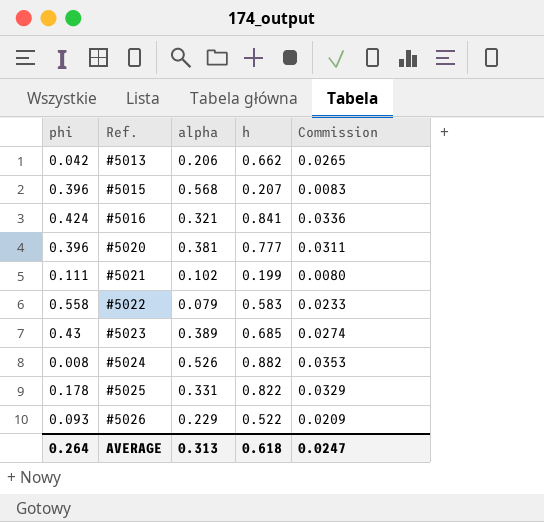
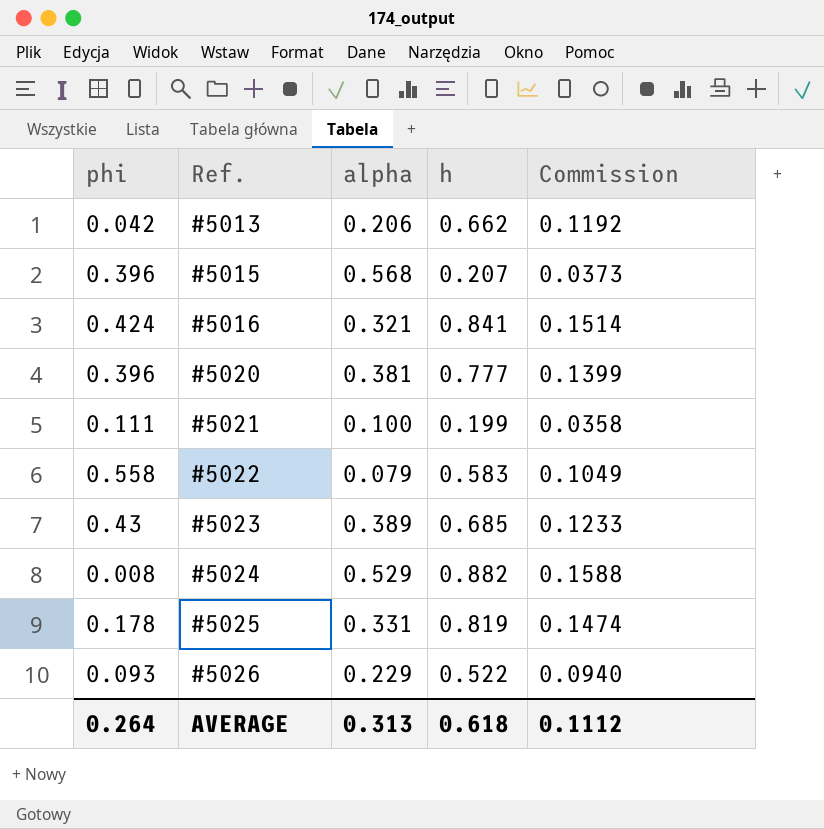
column Commission | formula: [h] * 0.04 -> [h] * 0.18
#5021 | alpha: 0.102 -> 0.100
#5024 | alpha: 0.526 -> 0.529
#5025 | h: 0.822 -> 0.819
AVERAGE | Commission: 0.0247 -> 0.1112

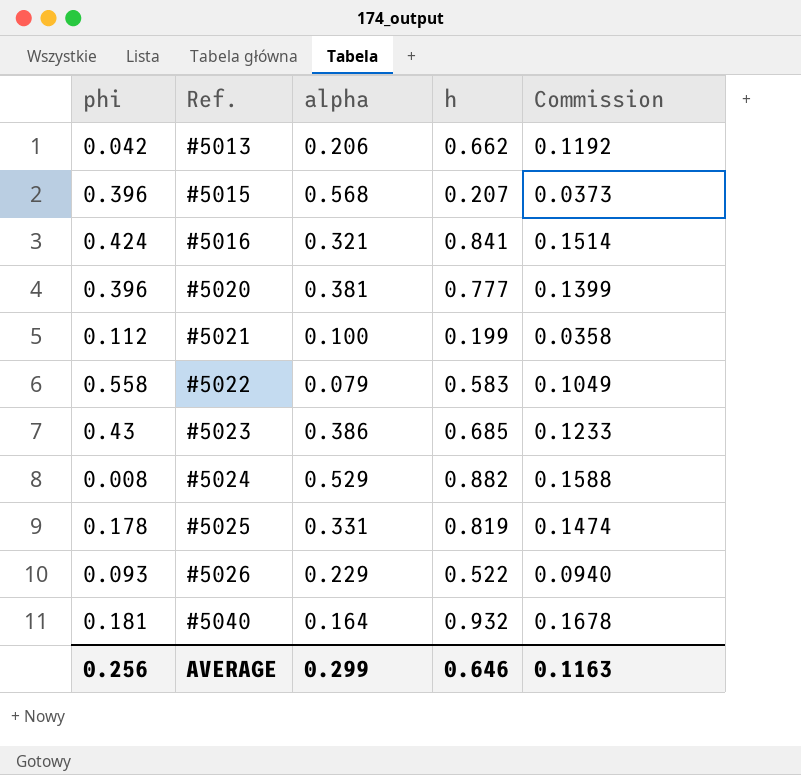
#5021 | phi: 0.111 -> 0.112
#5023 | alpha: 0.389 -> 0.386
row #5040: none -> 0.181 | 0.164 | 0.932 | 0.1678
AVERAGE | phi: 0.264 -> 0.256
AVERAGE | alpha: 0.313 -> 0.299
AVERAGE | h: 0.618 -> 0.646
AVERAGE | Commission: 0.1112 -> 0.1163

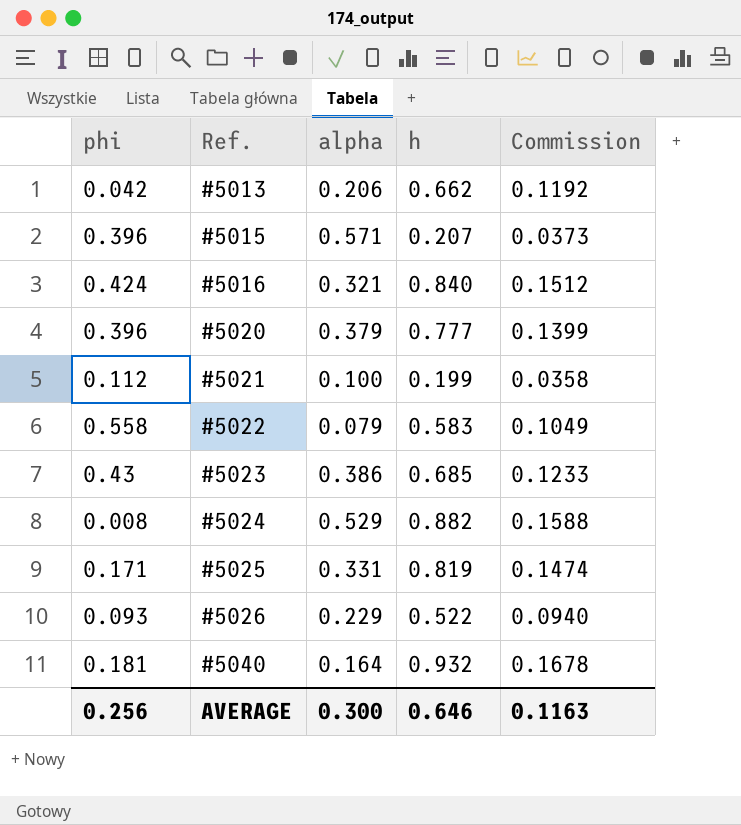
#5015 | alpha: 0.568 -> 0.571
#5016 | h: 0.841 -> 0.840
#5016 | Commission: 0.1514 -> 0.1512
#5020 | alpha: 0.381 -> 0.379
#5025 | phi: 0.178 -> 0.171
AVERAGE | alpha: 0.299 -> 0.300

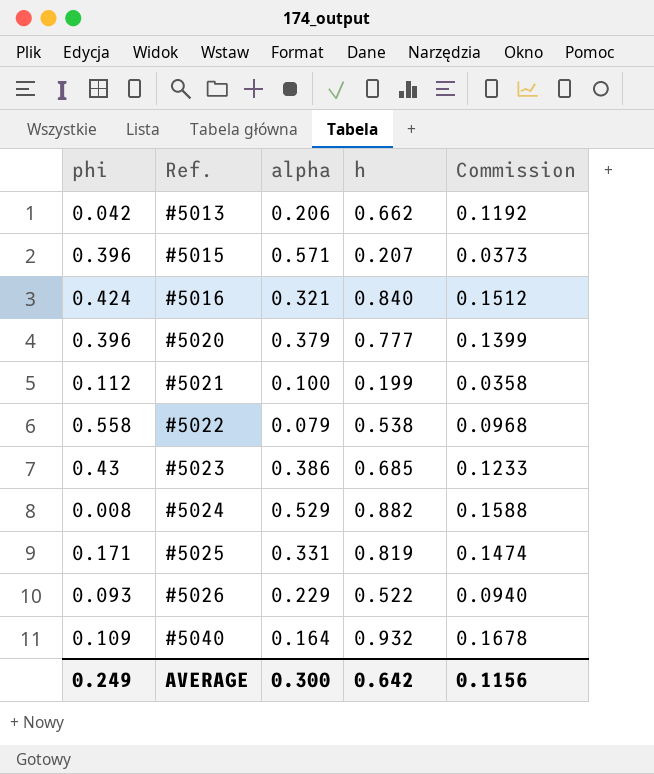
#5022 | h: 0.583 -> 0.538
#5022 | Commission: 0.1049 -> 0.0968
#5040 | phi: 0.181 -> 0.109
AVERAGE | phi: 0.256 -> 0.249
AVERAGE | h: 0.646 -> 0.642
AVERAGE | Commission: 0.1163 -> 0.1156

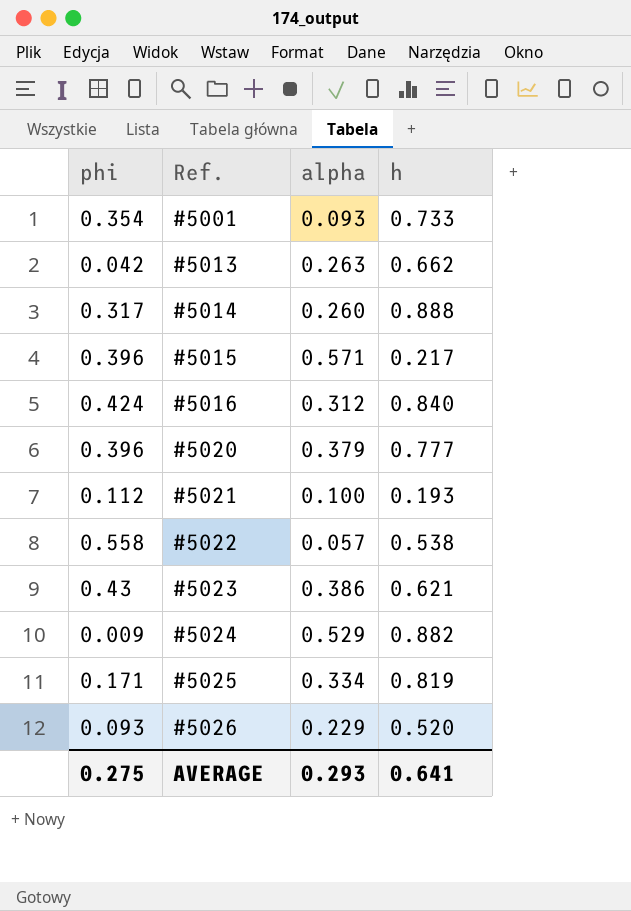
column Commission | formula: [h] * 0.18 -> none
row #5040: 0.109 | 0.164 | 0.932 | 0.1678 -> none
row #5001: none -> 0.354 | 0.093 | 0.733
#5013 | alpha: 0.206 -> 0.263
row #5014: none -> 0.317 | 0.260 | 0.888
#5015 | h: 0.207 -> 0.217
#5016 | alpha: 0.321 -> 0.312
#5021 | h: 0.199 -> 0.193
#5022 | alpha: 0.079 -> 0.057
#5023 | h: 0.685 -> 0.621
#5024 | phi: 0.008 -> 0.009
#5025 | alpha: 0.331 -> 0.334
#5026 | h: 0.522 -> 0.520
AVERAGE | phi: 0.249 -> 0.275
AVERAGE | alpha: 0.300 -> 0.293
AVERAGE | h: 0.642 -> 0.641

